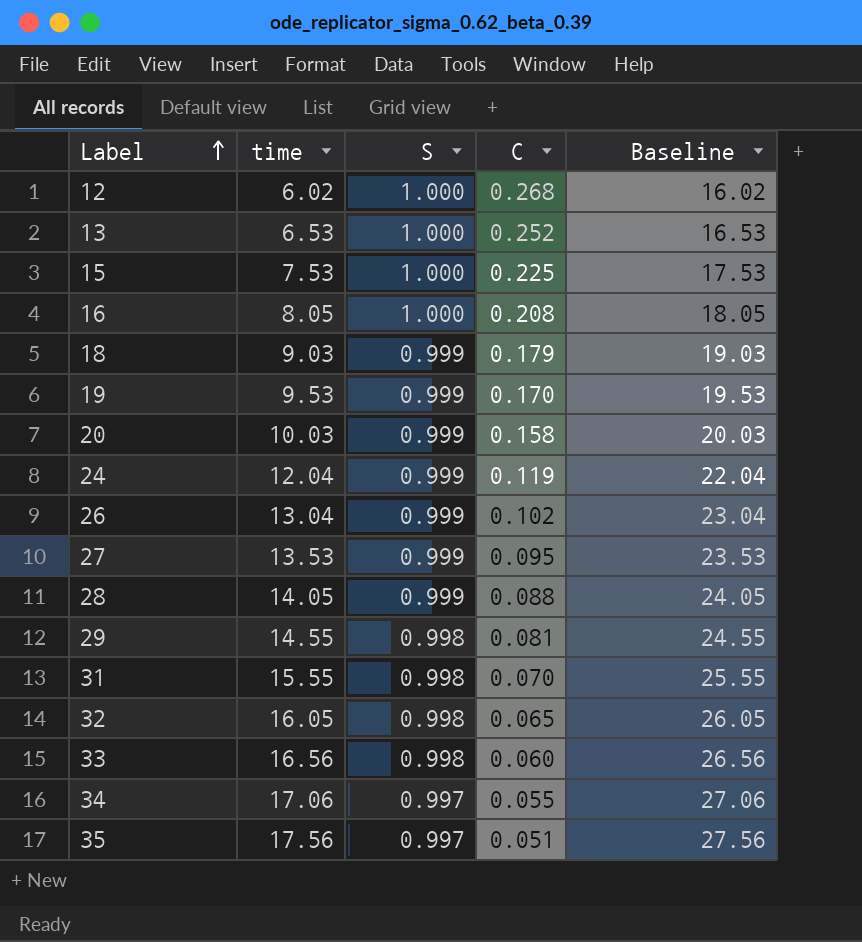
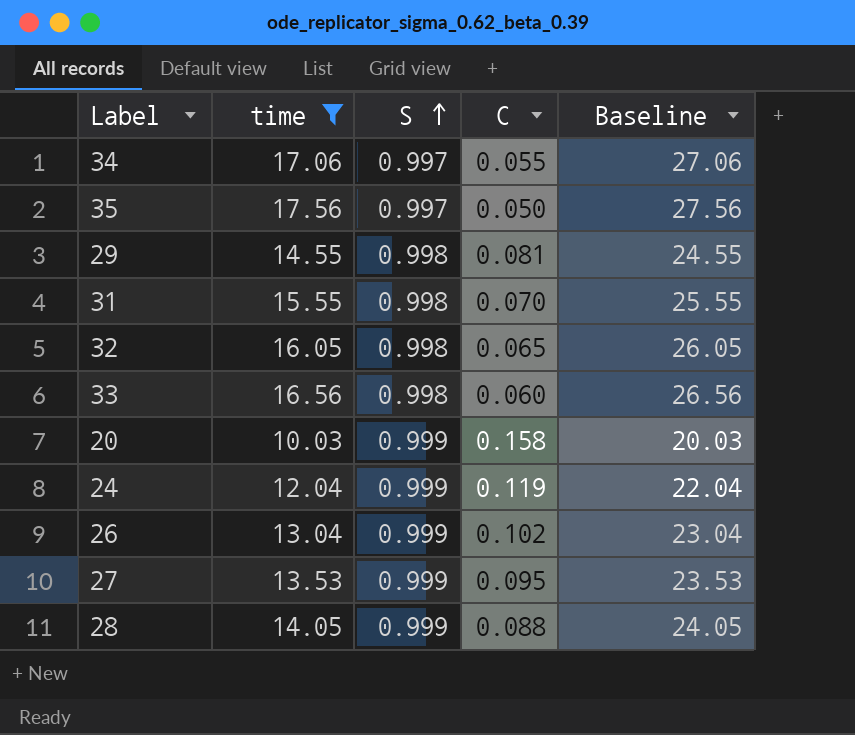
filter: none -> time >= 10.03
row order: Label ascending -> S ascending
35 | C: 0.051 -> 0.050

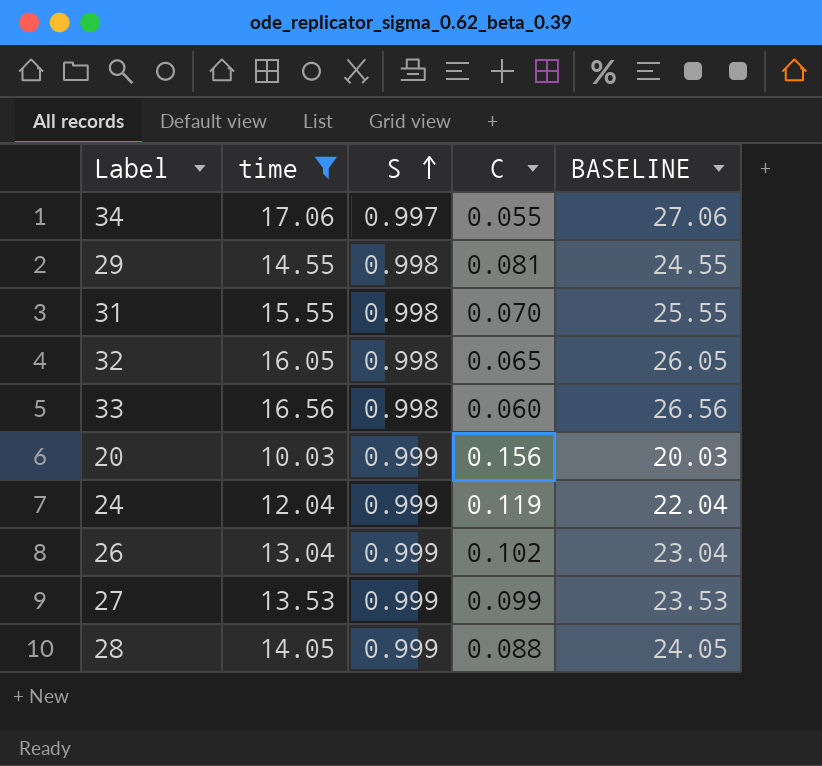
column name: Baseline -> BASELINE
row 35: 17.56 | 0.997 | 0.050 | 27.56 -> none
20 | C: 0.158 -> 0.156
27 | C: 0.095 -> 0.099

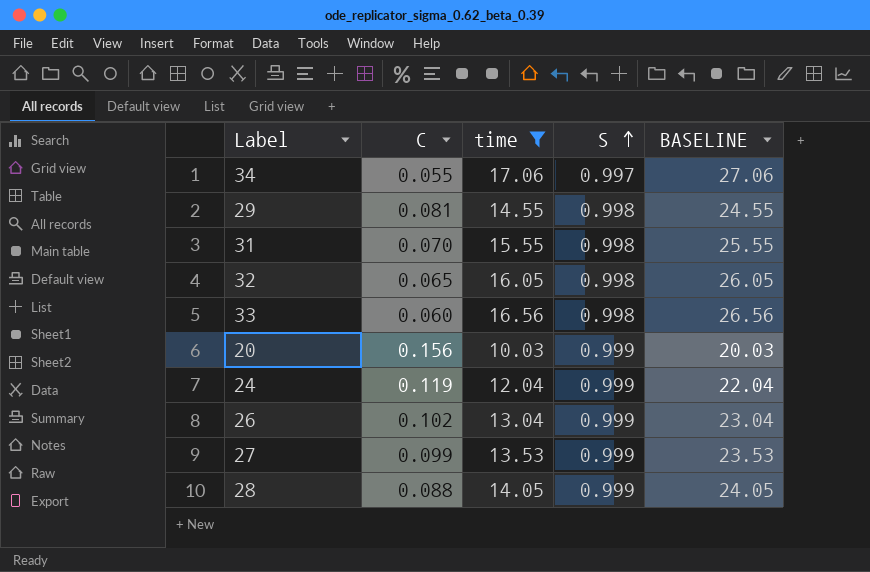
column C | position: 4 -> 2

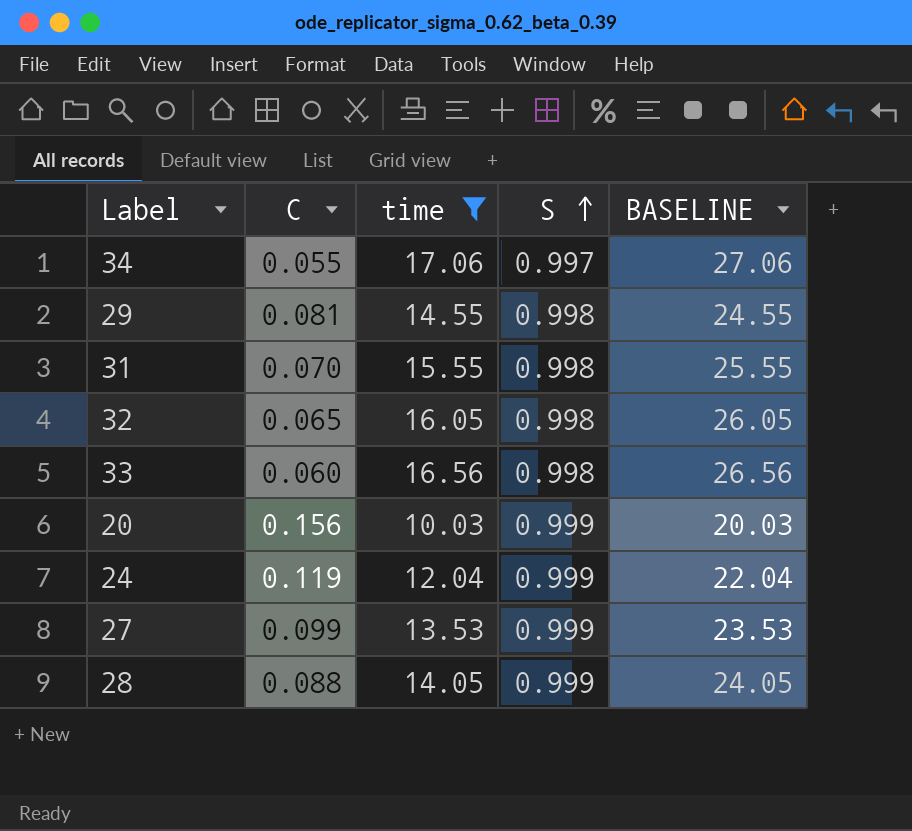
row 26: 0.102 | 13.04 | 0.999 | 23.04 -> none

